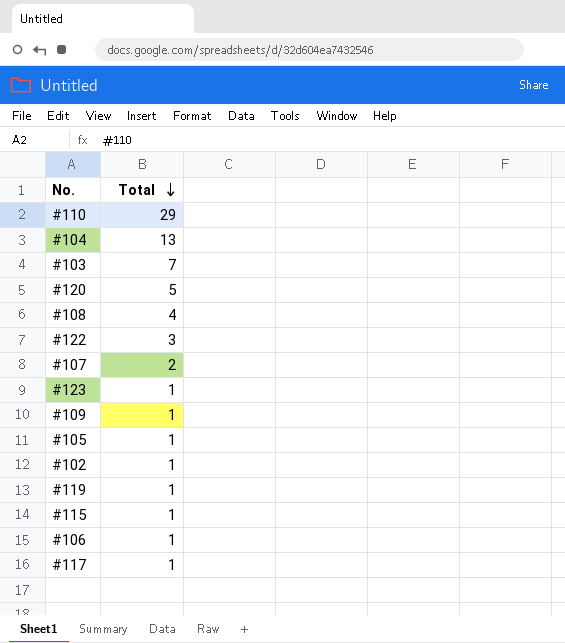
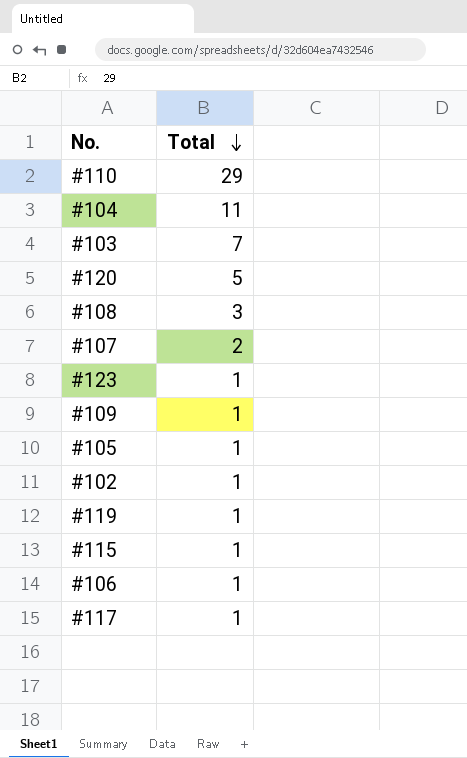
row #122: 3 -> none
#104 | Total: 13 -> 11
#108 | Total: 4 -> 3

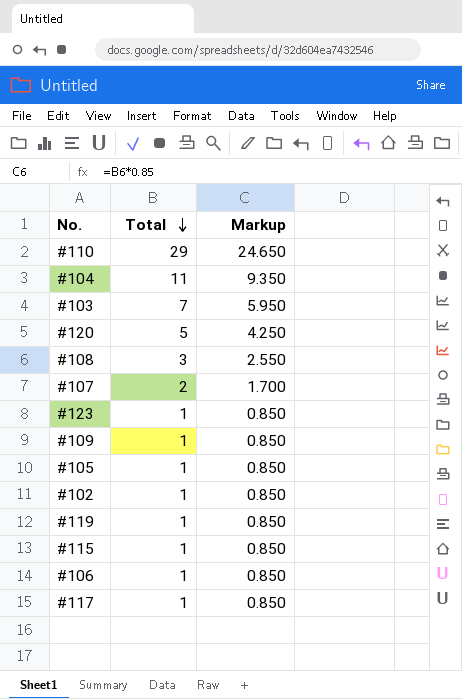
column Markup | formula: none -> [Total] * 0.85

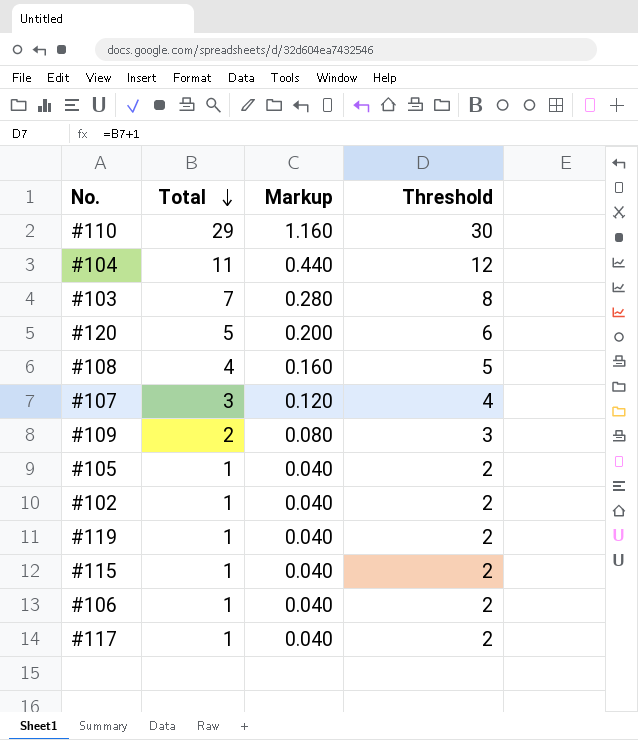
column Markup | formula: [Total] * 0.85 -> [Total] * 0.04
column Threshold | formula: none -> [Total] + 1
row #123: 1 | 0.850 -> none
#108 | Total: 3 -> 4
#107 | Total: 2 -> 3
#109 | Total: 1 -> 2

